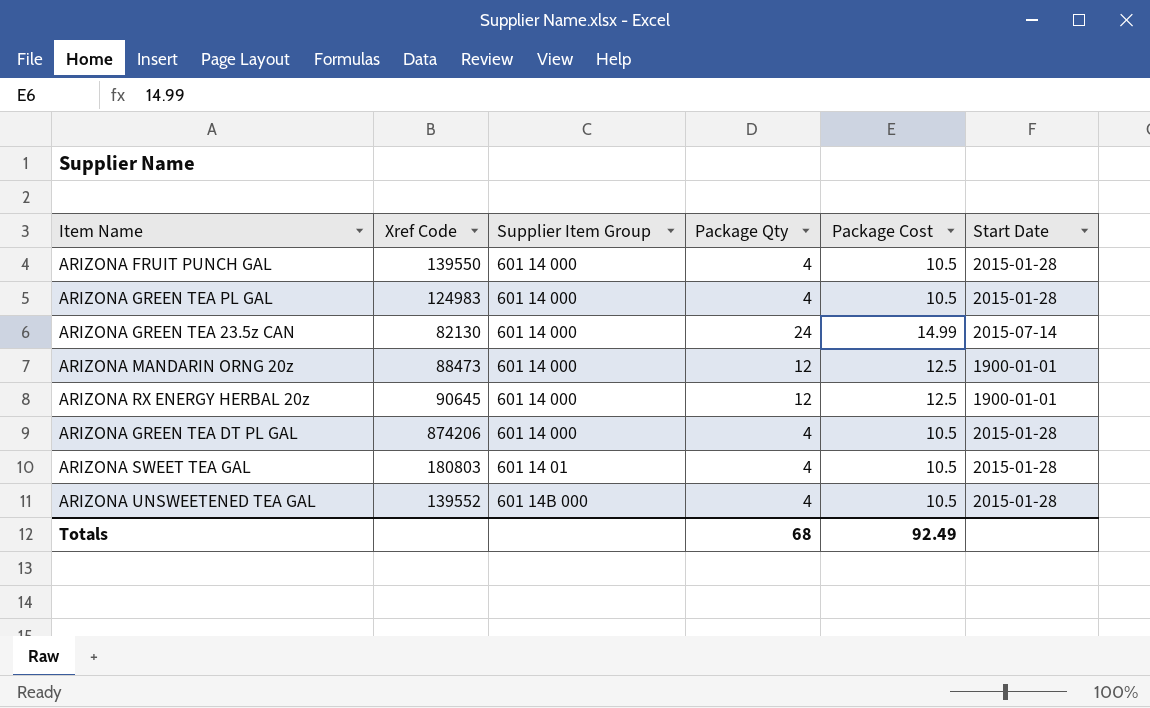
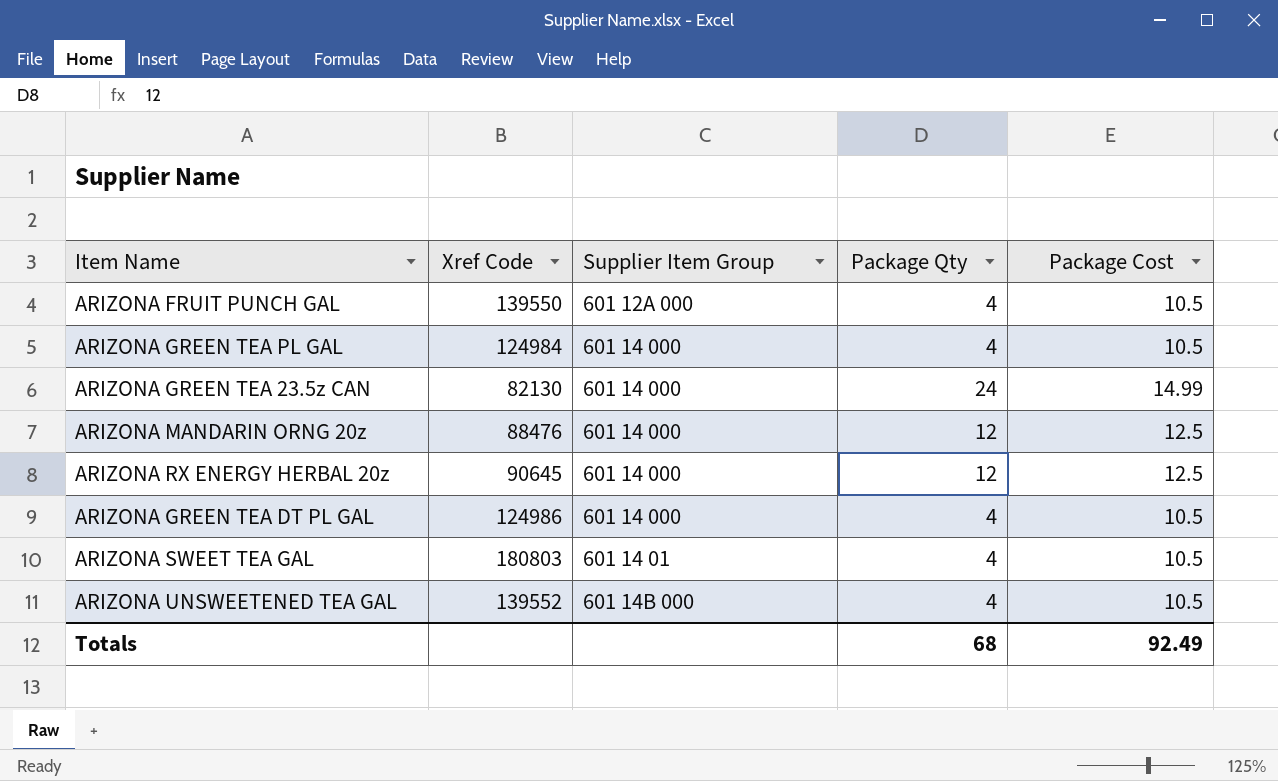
column Start Date | position: 6 -> none
ARIZONA FRUIT PUNCH GAL | Supplier Item Group: 601 14 000 -> 601 12A 000
ARIZONA GREEN TEA PL GAL | Xref Code: 124983 -> 124984
ARIZONA MANDARIN ORNG 20z | Xref Code: 88473 -> 88476
ARIZONA GREEN TEA DT PL GAL | Xref Code: 874206 -> 124986

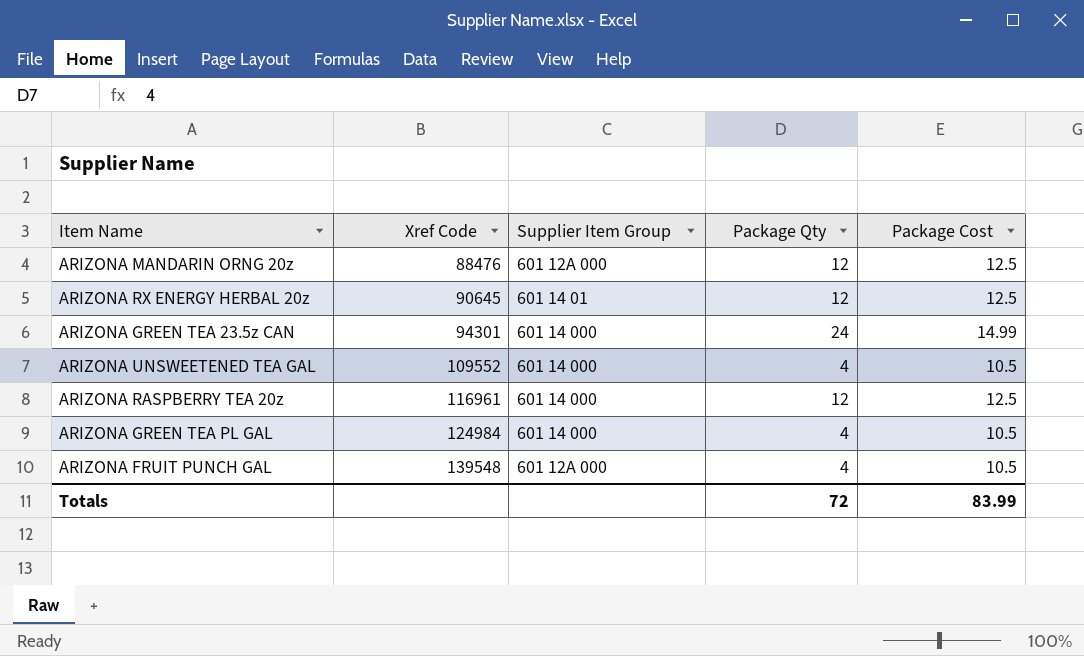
row order: Supplier Item Group ascending -> Xref Code ascending
row ARIZONA GREEN TEA DT PL GAL: 124986 | 601 14 000 | 4 | 10.5 -> none
row ARIZONA SWEET TEA GAL: 180803 | 601 14 01 | 4 | 10.5 -> none
ARIZONA MANDARIN ORNG 20z | Supplier Item Group: 601 14 000 -> 601 12A 000
ARIZONA RX ENERGY HERBAL 20z | Supplier Item Group: 601 14 000 -> 601 14 01
ARIZONA GREEN TEA 23.5z CAN | Xref Code: 82130 -> 94301
ARIZONA UNSWEETENED TEA GAL | Xref Code: 139552 -> 109552
ARIZONA UNSWEETENED TEA GAL | Supplier Item Group: 601 14B 000 -> 601 14 000
row ARIZONA RASPBERRY TEA 20z: none -> 116961 | 601 14 000 | 12 | 12.5
ARIZONA FRUIT PUNCH GAL | Xref Code: 139550 -> 139548
Totals | Package Qty: 68 -> 72
Totals | Package Cost: 92.49 -> 83.99

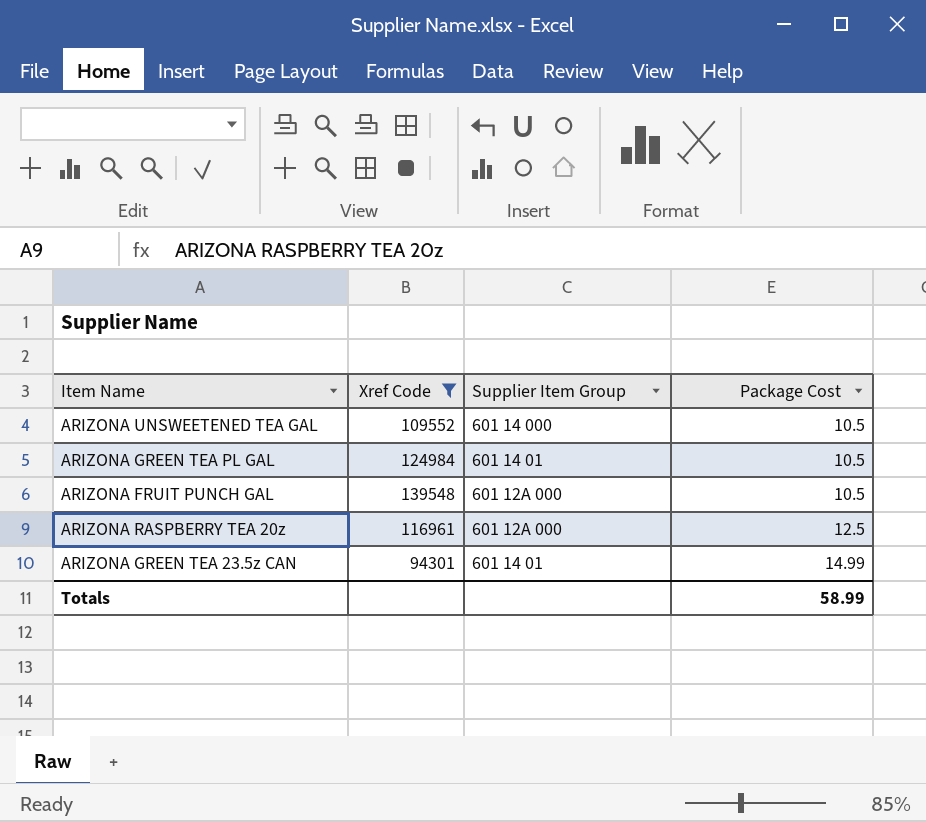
filter: none -> Xref Code >= 94301
row order: Xref Code ascending -> Package Cost ascending
column Package Qty | position: 4 -> none
ARIZONA GREEN TEA PL GAL | Supplier Item Group: 601 14 000 -> 601 14 01
ARIZONA RASPBERRY TEA 20z | Supplier Item Group: 601 14 000 -> 601 12A 000
ARIZONA GREEN TEA 23.5z CAN | Supplier Item Group: 601 14 000 -> 601 14 01
Totals | Package Cost: 83.99 -> 58.99

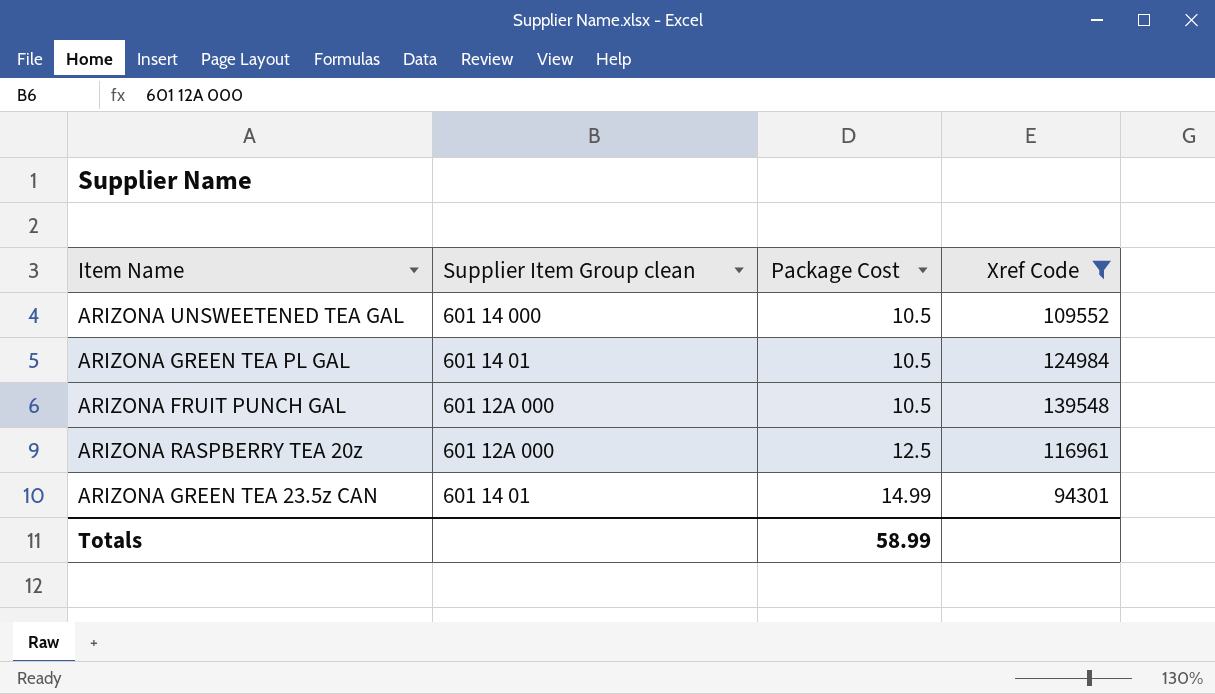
column name: Supplier Item Group -> Supplier Item Group clean
column Xref Code | position: 2 -> 4

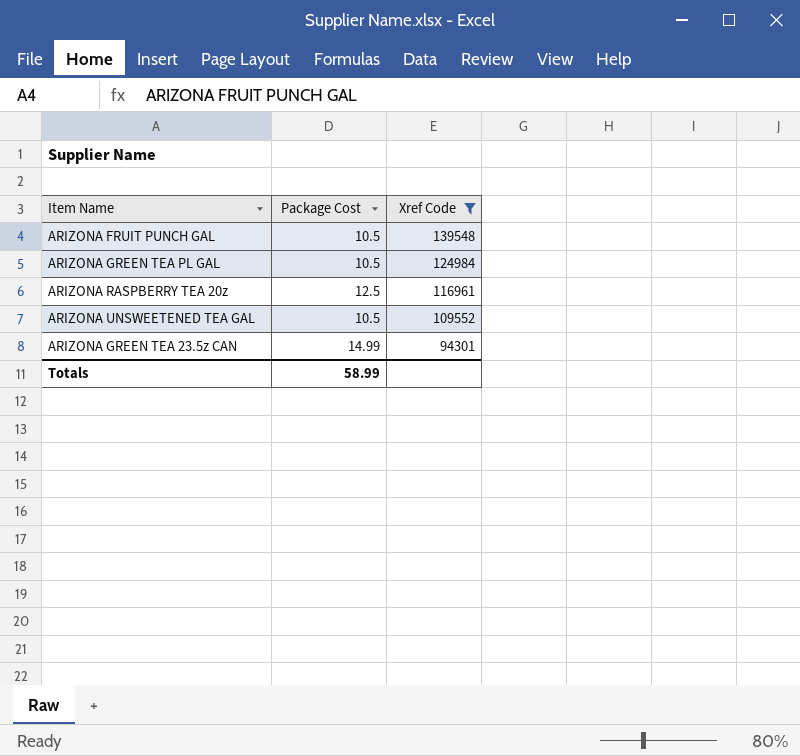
row order: Package Cost ascending -> Xref Code descending
column Supplier Item Group clean | position: 2 -> none

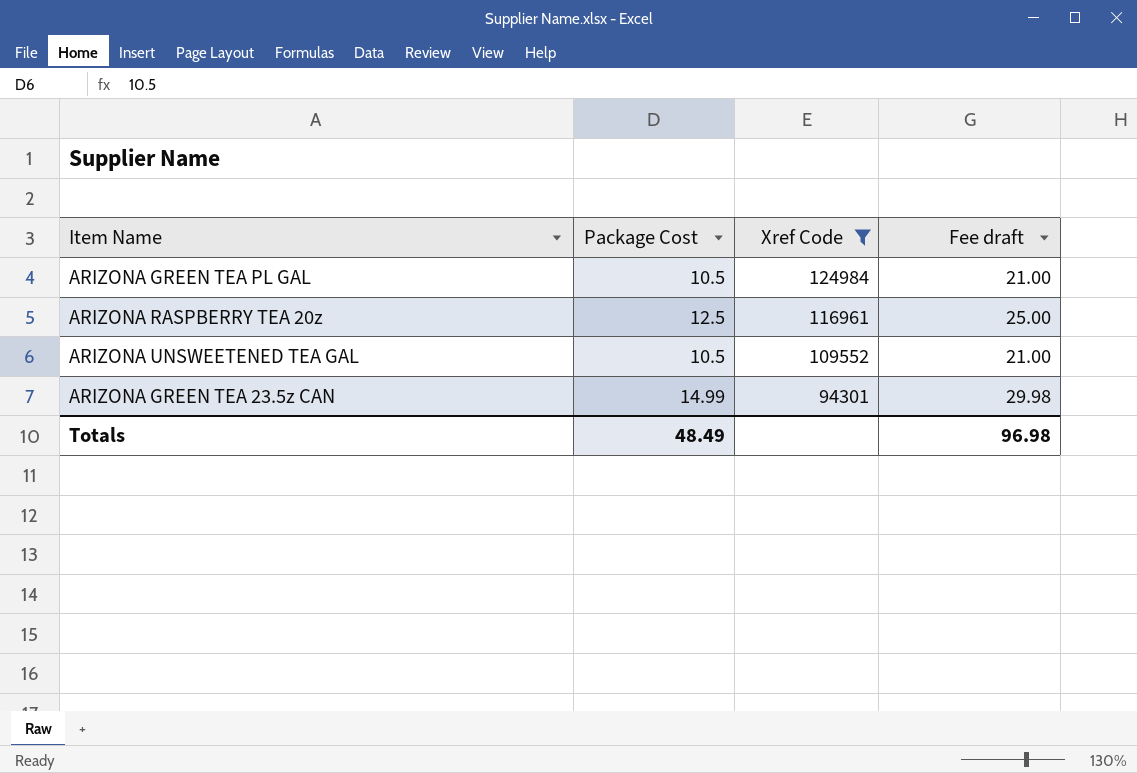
column Fee draft | formula: none -> [Package Cost] * 2
row ARIZONA FRUIT PUNCH GAL: 10.5 | 139548 -> none
Totals | Package Cost: 58.99 -> 48.49

